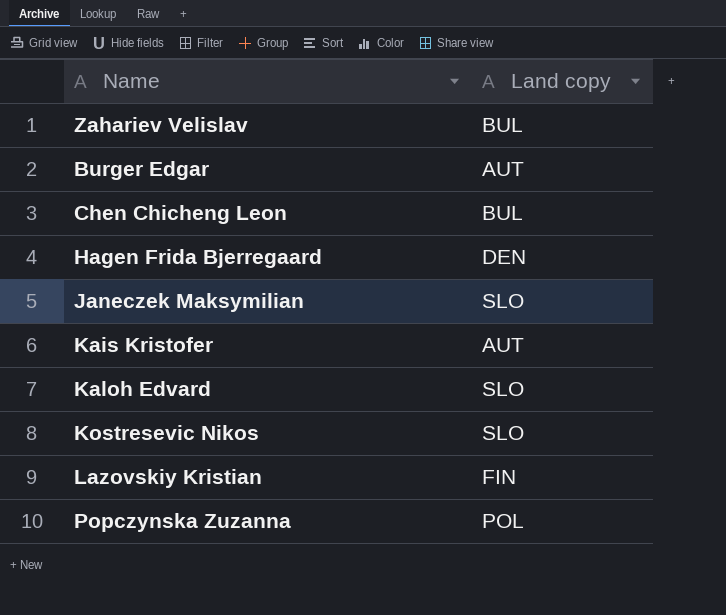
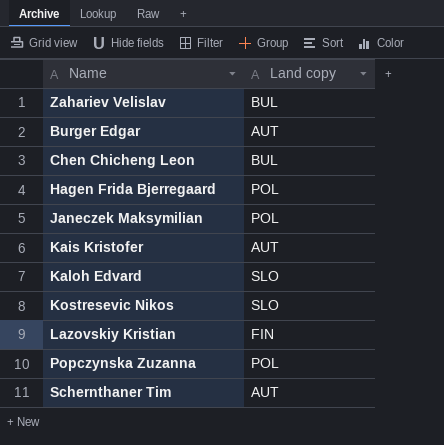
Hagen Frida Bjerregaard | Land copy: DEN -> POL
Janeczek Maksymilian | Land copy: SLO -> POL
row Schernthaner Tim: none -> AUT

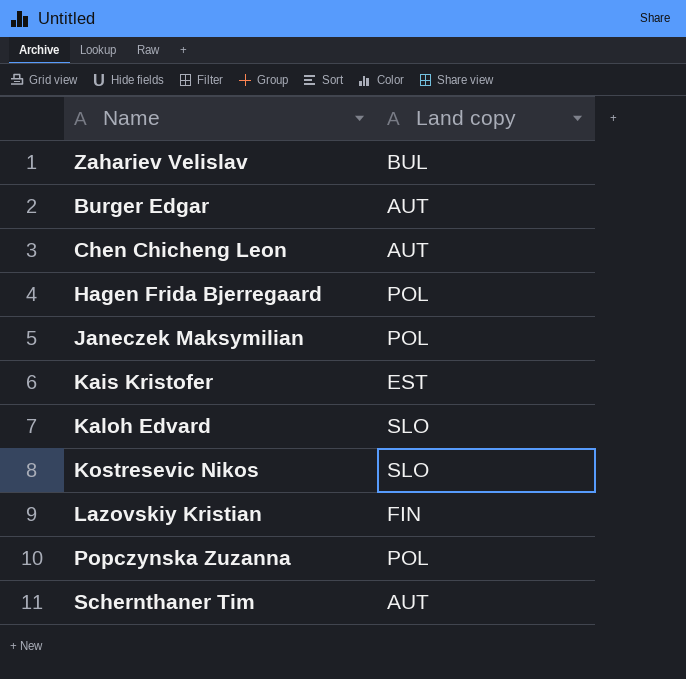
Chen Chicheng Leon | Land copy: BUL -> AUT
Kais Kristofer | Land copy: AUT -> EST

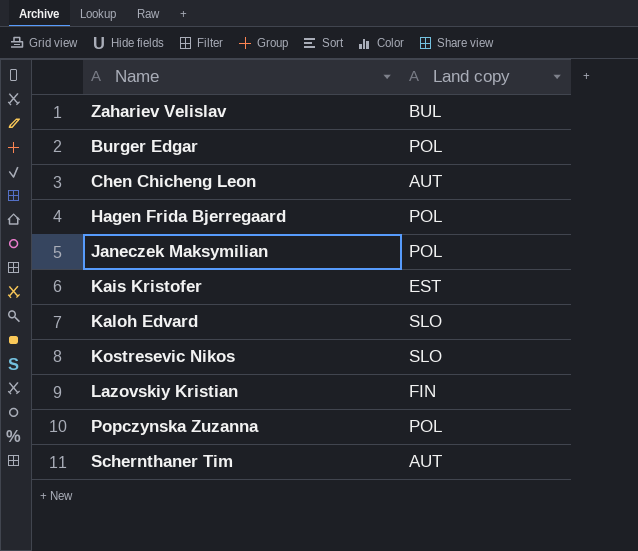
Burger Edgar | Land copy: AUT -> POL

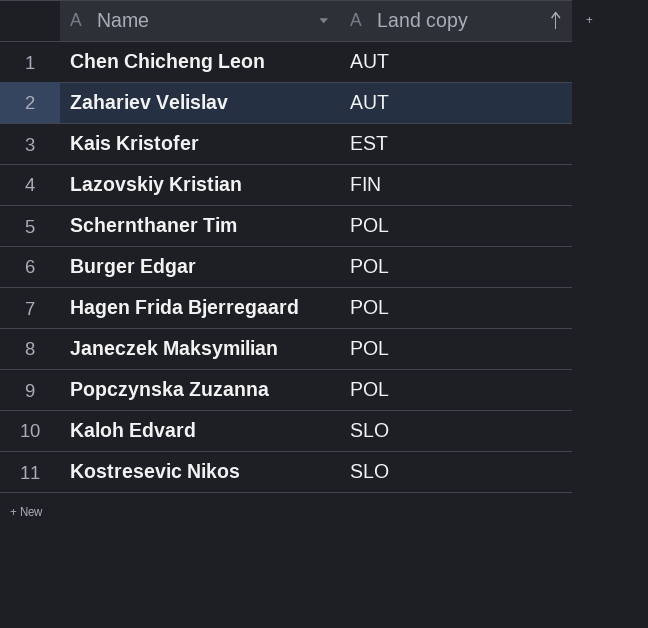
row order: none -> Land copy ascending
Zahariev Velislav | Land copy: BUL -> AUT
Schernthaner Tim | Land copy: AUT -> POL

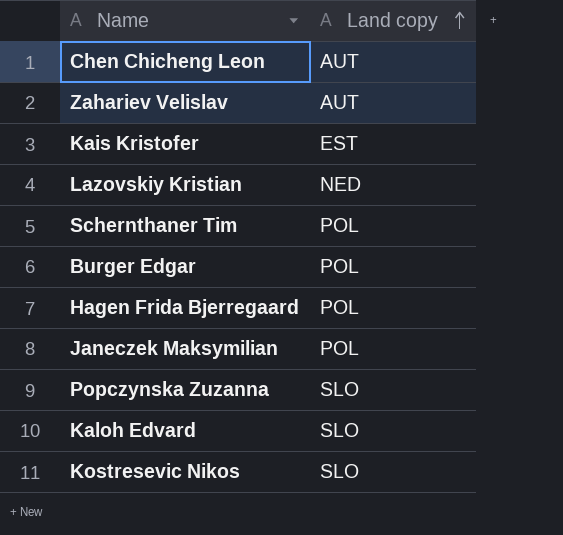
Lazovskiy Kristian | Land copy: FIN -> NED
Popczynska Zuzanna | Land copy: POL -> SLO

